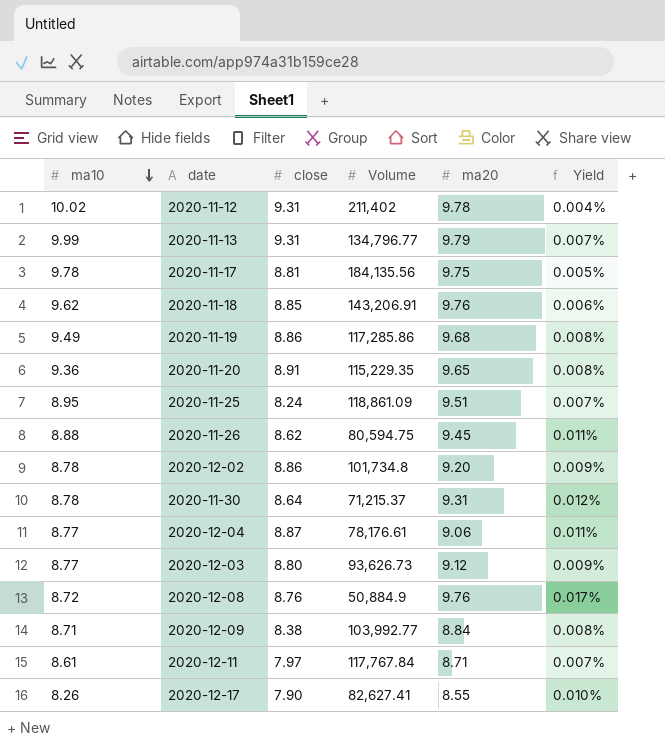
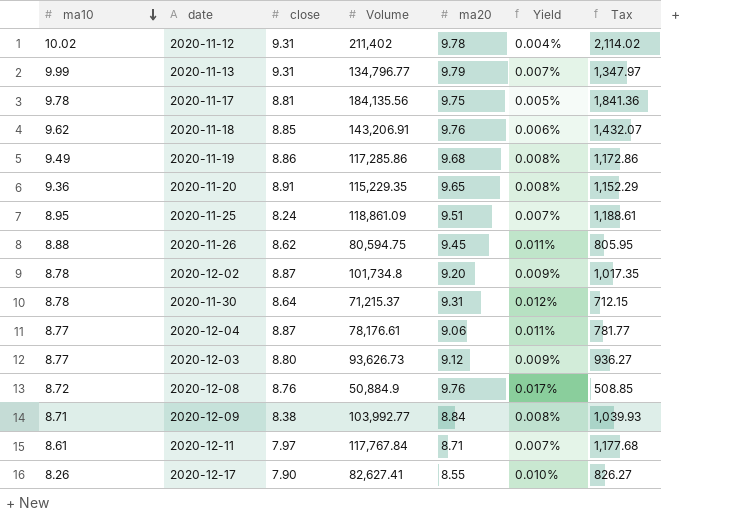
column Tax | formula: none -> [Volume] * 0.01
2020-12-02 | close: 8.86 -> 8.87

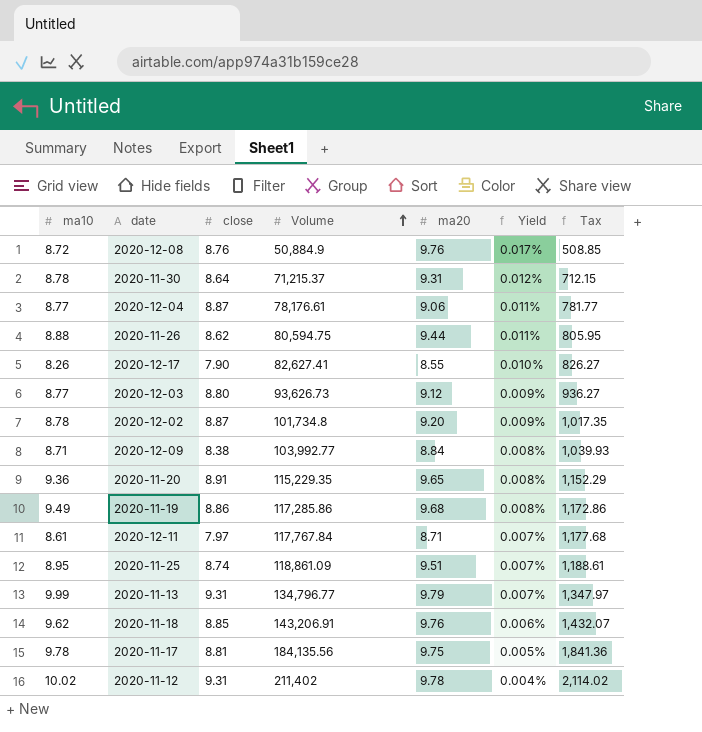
row order: ma10 descending -> Volume ascending
2020-11-26 | ma20: 9.45 -> 9.44
2020-11-25 | close: 8.24 -> 8.74

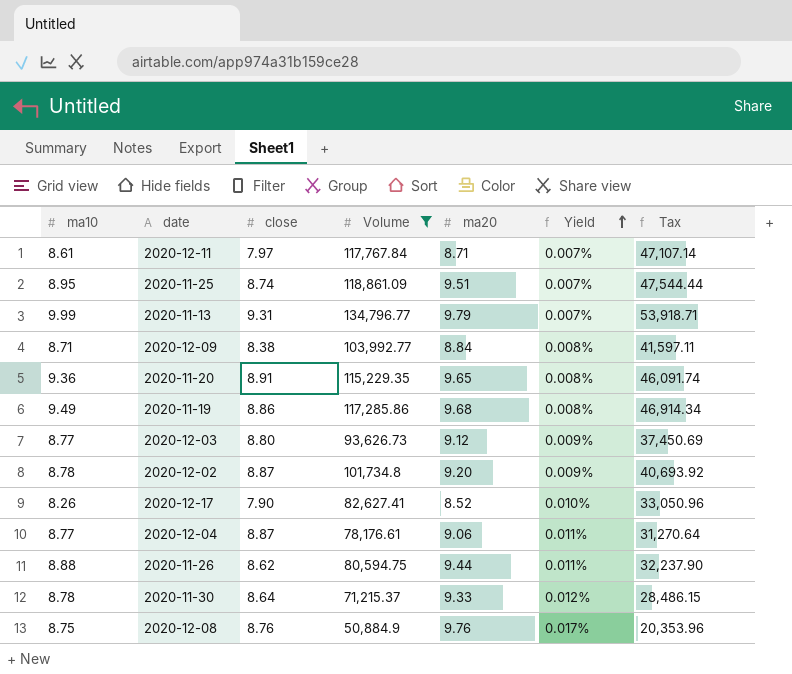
filter: none -> Volume <= 134,796.77
row order: Volume ascending -> Yield ascending
column Tax | formula: [Volume] * 0.01 -> [Volume] * 0.4
2020-12-17 | ma20: 8.55 -> 8.52
2020-11-30 | ma20: 9.31 -> 9.33
2020-12-08 | ma10: 8.72 -> 8.75

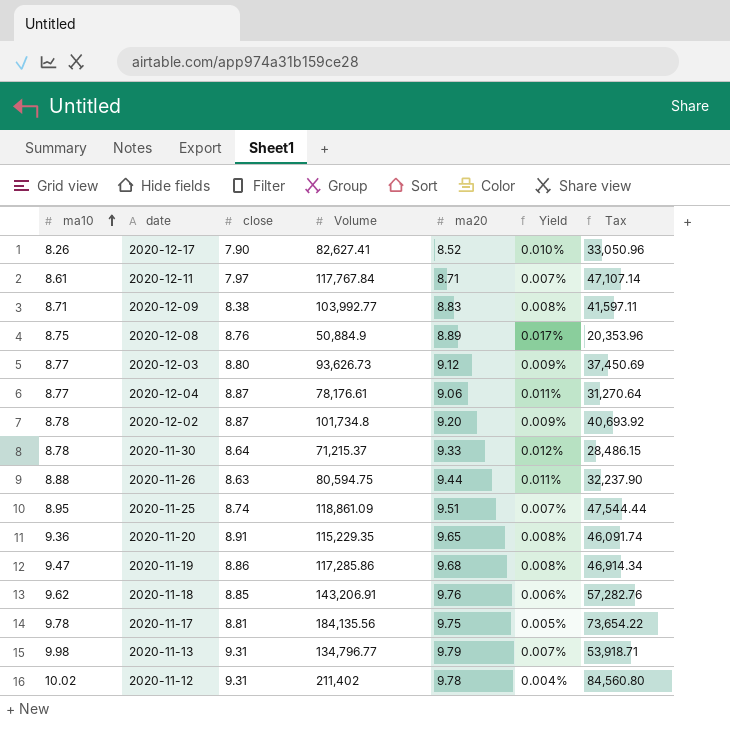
filter: Volume <= 134,796.77 -> none
row order: Yield ascending -> ma10 ascending
2020-12-09 | ma20: 8.84 -> 8.83
2020-12-08 | ma20: 9.76 -> 8.89
2020-11-26 | close: 8.62 -> 8.63
2020-11-19 | ma10: 9.49 -> 9.47
2020-11-13 | ma10: 9.99 -> 9.98

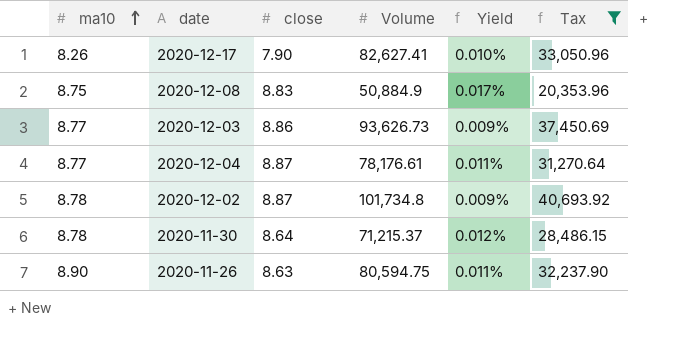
filter: none -> Tax <= 40,693.92
column ma20 | position: 5 -> none
2020-12-08 | close: 8.76 -> 8.83
2020-12-03 | close: 8.80 -> 8.86
2020-11-26 | ma10: 8.88 -> 8.90

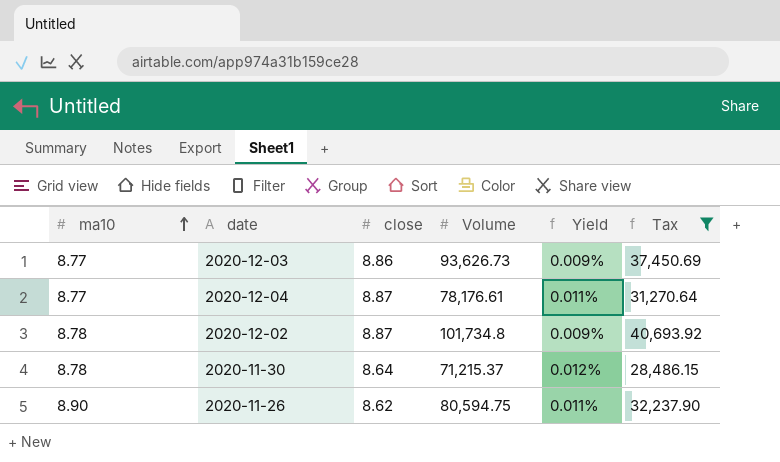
row 2020-12-17: 8.26 | 7.90 | 82,627.41 | 0.010% | 33,050.96 -> none
row 2020-12-08: 8.75 | 8.83 | 50,884.9 | 0.017% | 20,353.96 -> none
2020-11-26 | close: 8.63 -> 8.62

